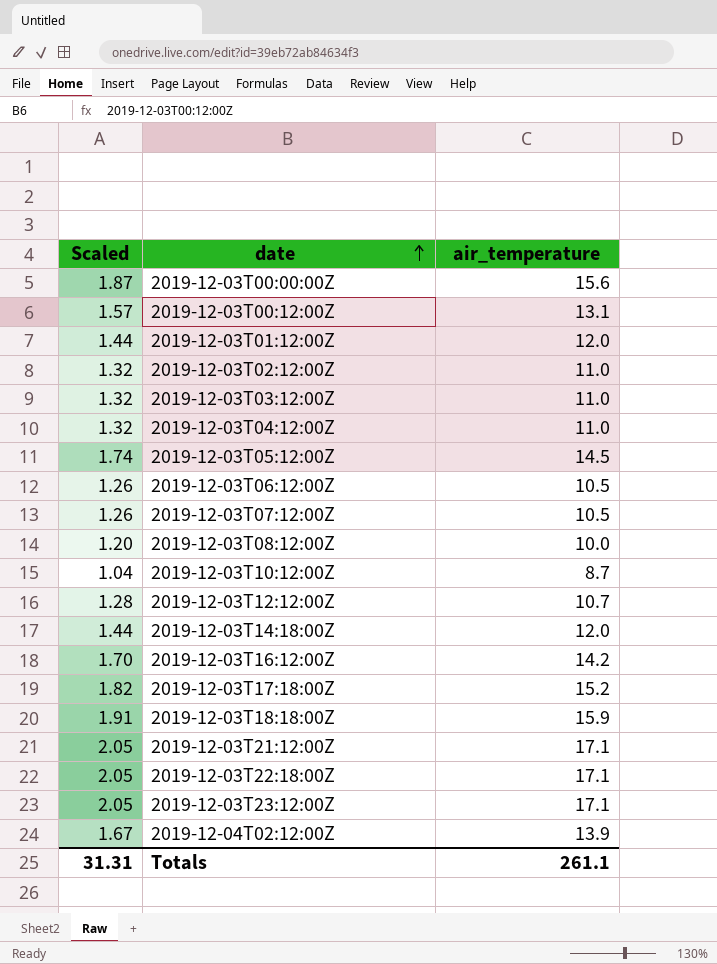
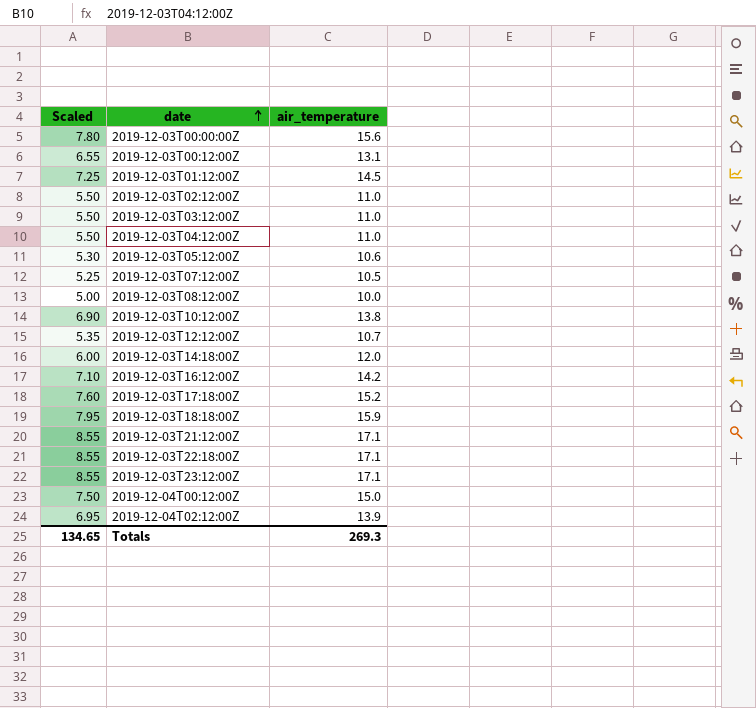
column Scaled | formula: [air_temperature] * 0.12 -> [air_temperature] * 0.5
row 2019-12-03T06:12:00Z: 1.26 | 10.5 -> none
2019-12-03T01:12:00Z | air_temperature: 12.0 -> 14.5
2019-12-03T05:12:00Z | air_temperature: 14.5 -> 10.6
2019-12-03T10:12:00Z | air_temperature: 8.7 -> 13.8
row 2019-12-04T00:12:00Z: none -> 7.50 | 15.0
Totals | Scaled: 31.31 -> 134.65
Totals | air_temperature: 261.1 -> 269.3

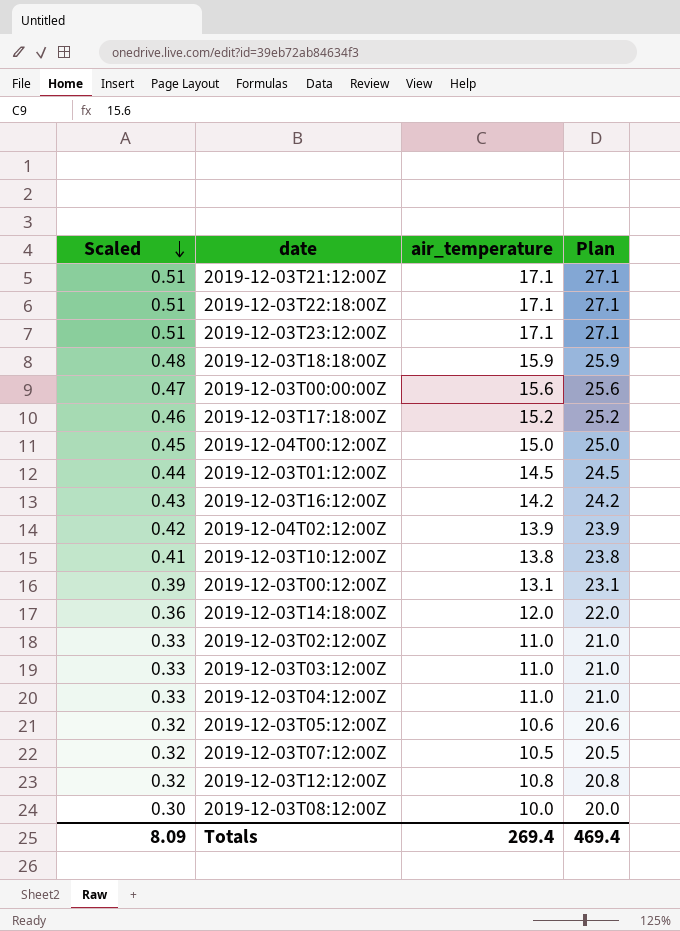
row order: date ascending -> Scaled descending
column Scaled | formula: [air_temperature] * 0.5 -> [air_temperature] * 0.03
column Plan | formula: none -> [air_temperature] + 10
2019-12-03T12:12:00Z | air_temperature: 10.7 -> 10.8
Totals | Scaled: 134.65 -> 8.09
Totals | air_temperature: 269.3 -> 269.4

